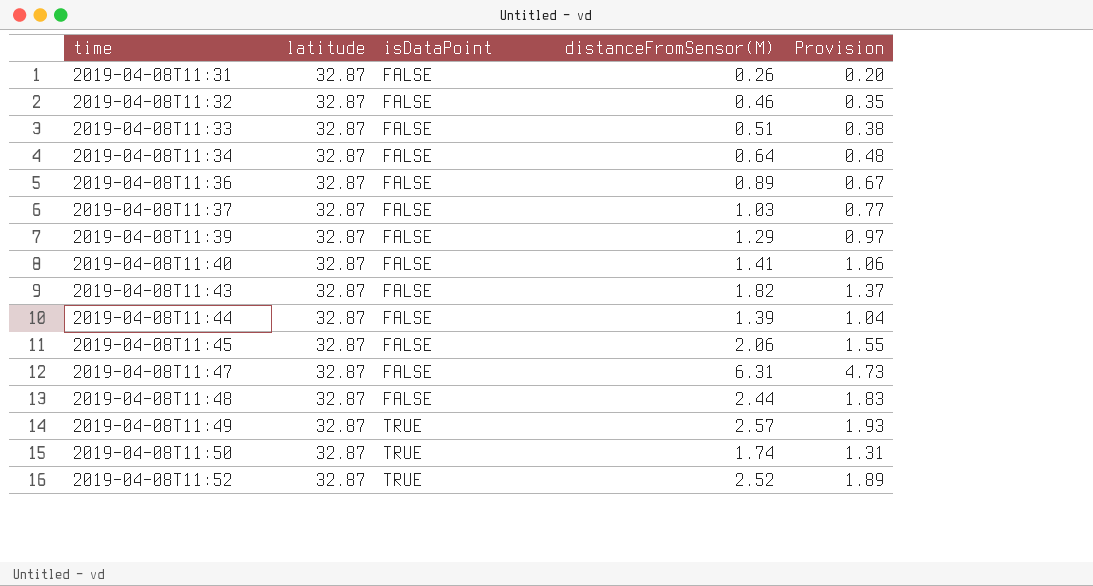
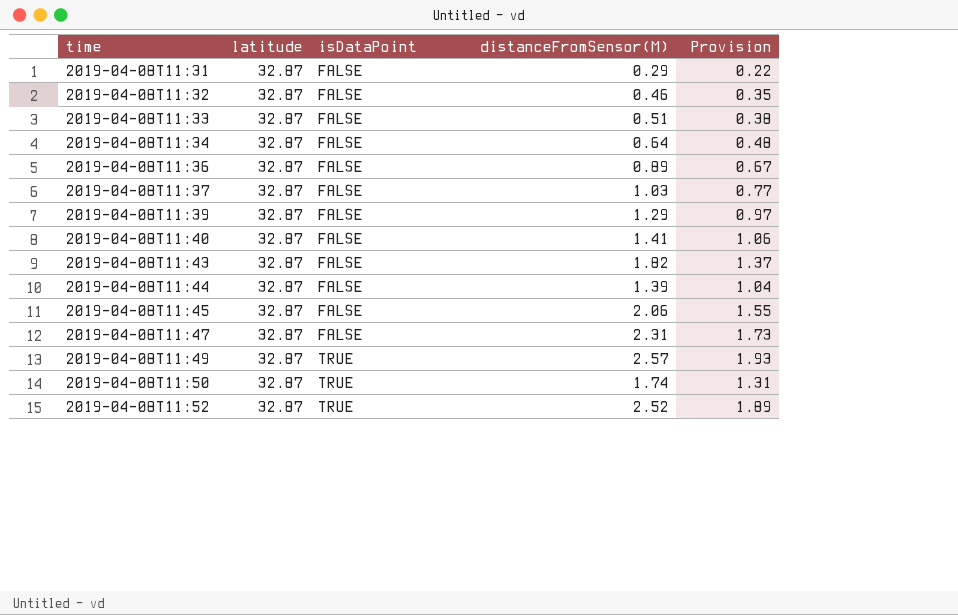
row 2019-04-08T11:48: 32.87 | FALSE | 2.44 | 1.83 -> none
2019-04-08T11:31 | distanceFromSensor(M): 0.26 -> 0.29
2019-04-08T11:31 | Provision: 0.20 -> 0.22
2019-04-08T11:47 | distanceFromSensor(M): 6.31 -> 2.31
2019-04-08T11:47 | Provision: 4.73 -> 1.73

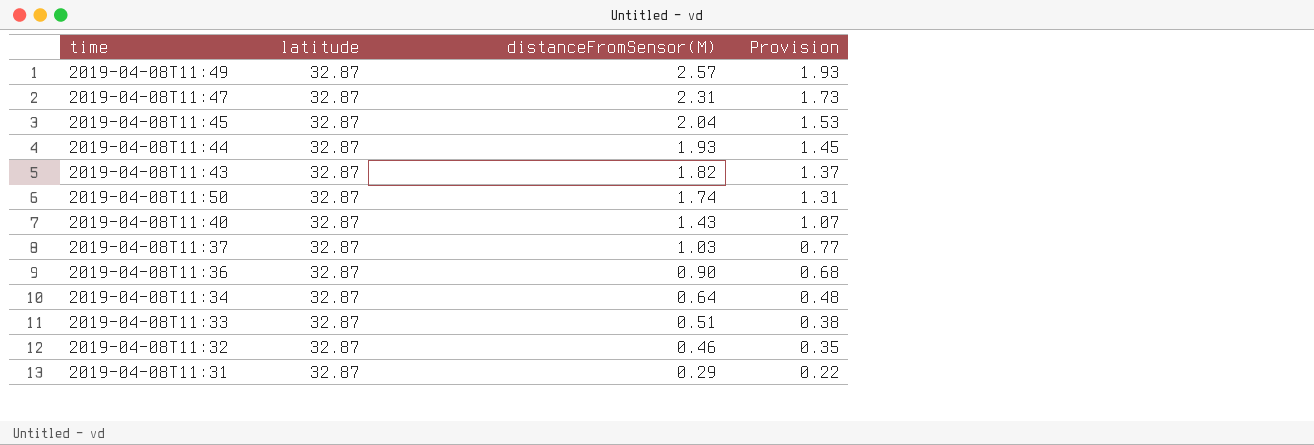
row order: time ascending -> distanceFromSensor(M) descending
column isDataPoint | position: 3 -> none
row 2019-04-08T11:39: 32.87 | FALSE | 1.29 | 0.97 -> none
row 2019-04-08T11:52: 32.87 | TRUE | 2.52 | 1.89 -> none
2019-04-08T11:45 | distanceFromSensor(M): 2.06 -> 2.04
2019-04-08T11:45 | Provision: 1.55 -> 1.53
2019-04-08T11:44 | distanceFromSensor(M): 1.39 -> 1.93
2019-04-08T11:44 | Provision: 1.04 -> 1.45
2019-04-08T11:40 | distanceFromSensor(M): 1.41 -> 1.43
2019-04-08T11:40 | Provision: 1.06 -> 1.07
2019-04-08T11:36 | distanceFromSensor(M): 0.89 -> 0.90
2019-04-08T11:36 | Provision: 0.67 -> 0.68

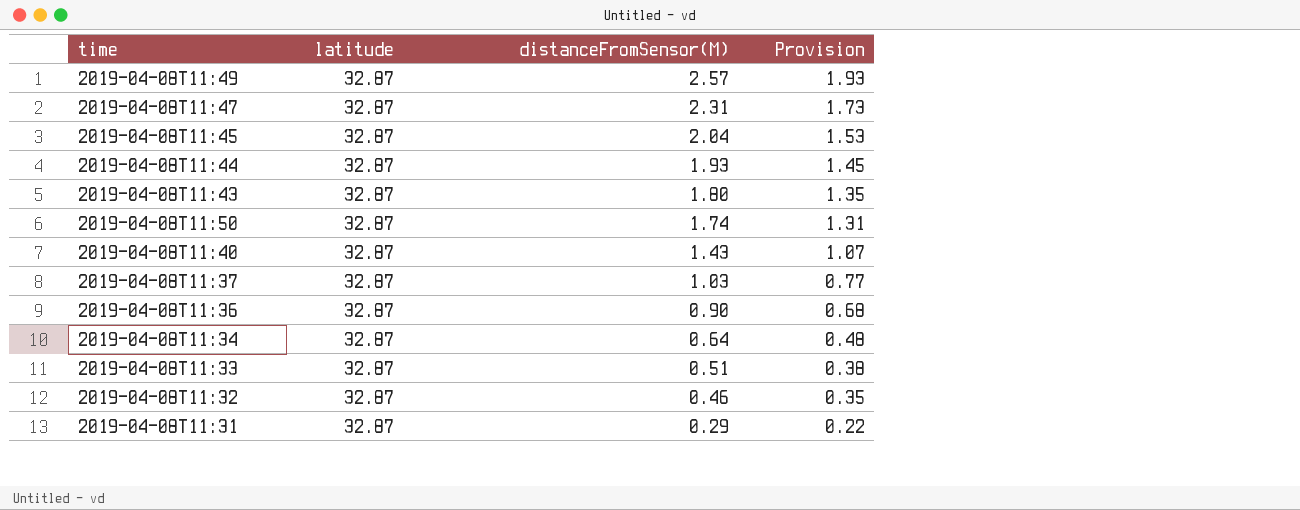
2019-04-08T11:43 | distanceFromSensor(M): 1.82 -> 1.80
2019-04-08T11:43 | Provision: 1.37 -> 1.35

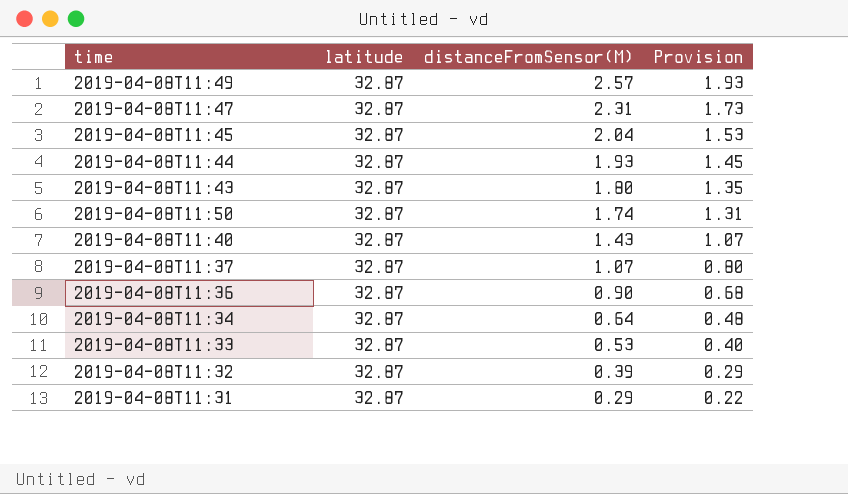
2019-04-08T11:37 | distanceFromSensor(M): 1.03 -> 1.07
2019-04-08T11:37 | Provision: 0.77 -> 0.80
2019-04-08T11:33 | distanceFromSensor(M): 0.51 -> 0.53
2019-04-08T11:33 | Provision: 0.38 -> 0.40
2019-04-08T11:32 | distanceFromSensor(M): 0.46 -> 0.39
2019-04-08T11:32 | Provision: 0.35 -> 0.29

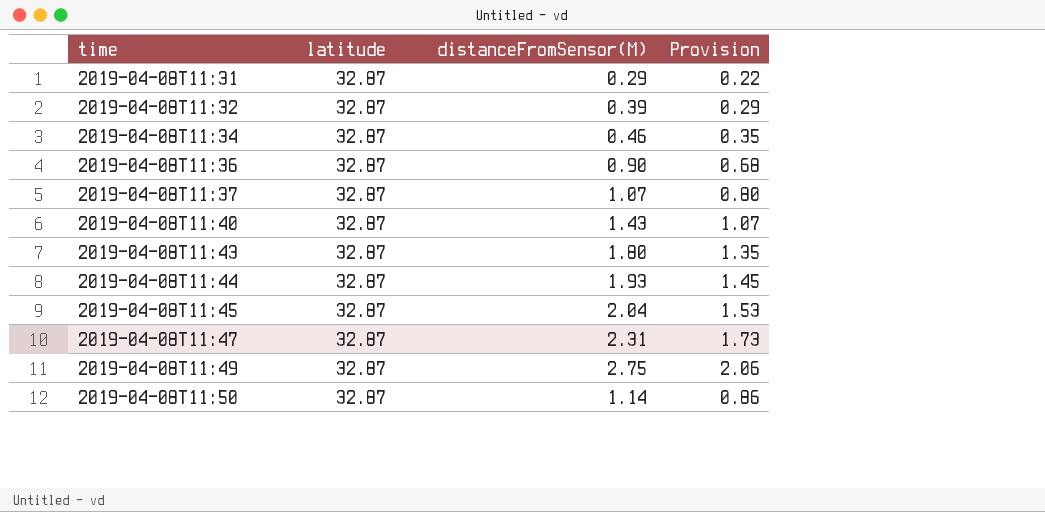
row order: distanceFromSensor(M) descending -> time ascending
row 2019-04-08T11:33: 32.87 | 0.53 | 0.40 -> none
2019-04-08T11:34 | distanceFromSensor(M): 0.64 -> 0.46
2019-04-08T11:34 | Provision: 0.48 -> 0.35
2019-04-08T11:49 | distanceFromSensor(M): 2.57 -> 2.75
2019-04-08T11:49 | Provision: 1.93 -> 2.06
2019-04-08T11:50 | distanceFromSensor(M): 1.74 -> 1.14
2019-04-08T11:50 | Provision: 1.31 -> 0.86

